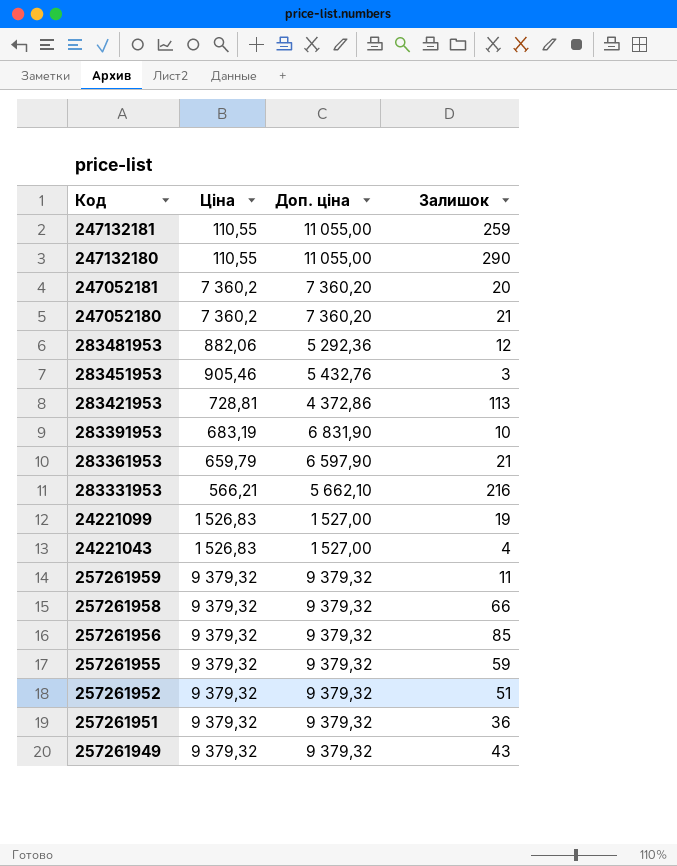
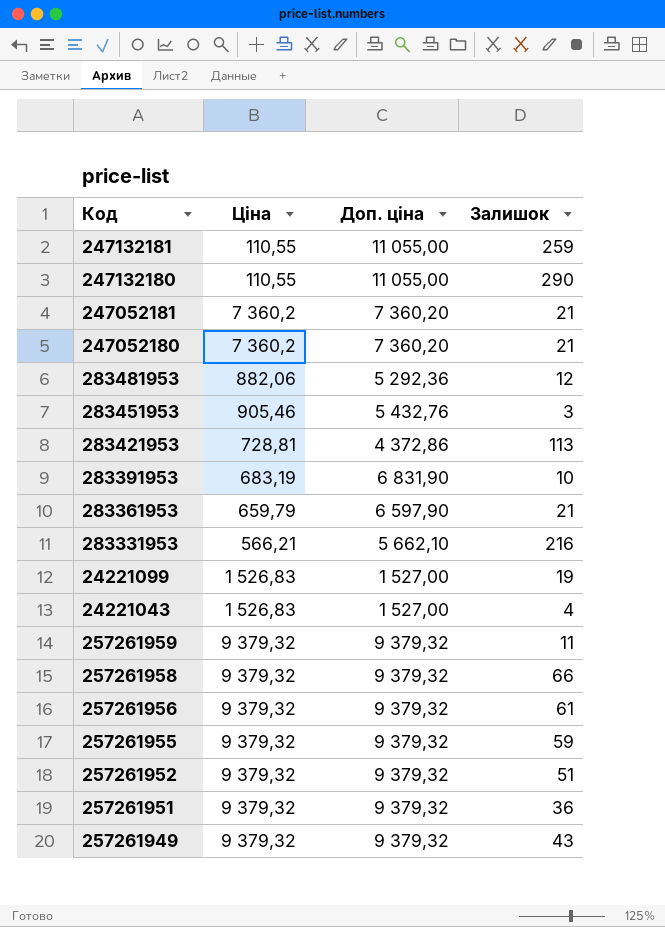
247052181 | Залишок: 20 -> 21
257261956 | Залишок: 85 -> 61

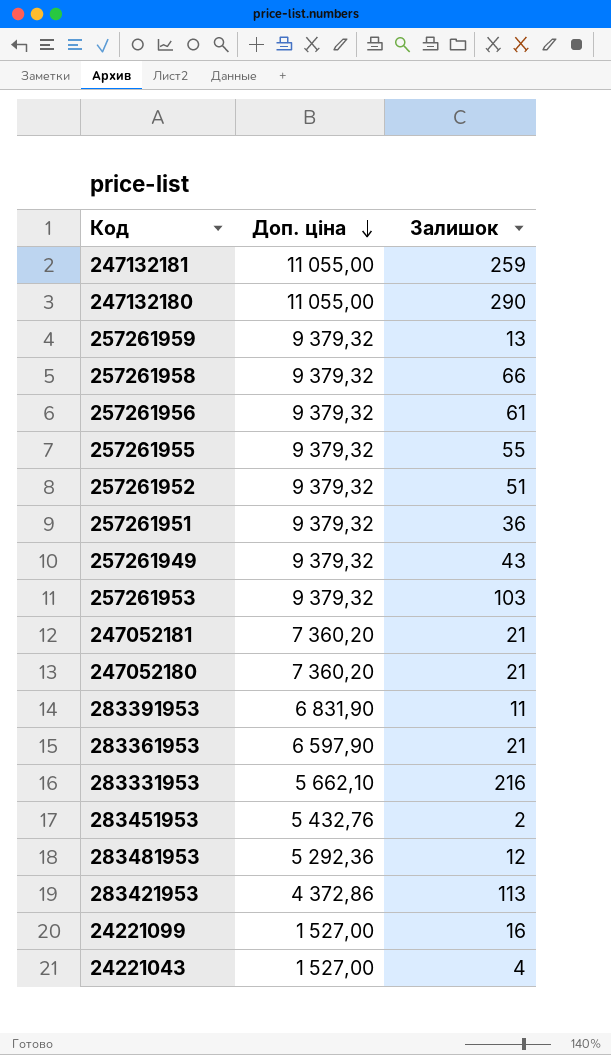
row order: none -> Доп. ціна descending
column Ціна | position: 2 -> none
257261959 | Залишок: 11 -> 13
257261955 | Залишок: 59 -> 55
row 257261953: none -> 9 379,32 | 103
283391953 | Залишок: 10 -> 11
283451953 | Залишок: 3 -> 2
24221099 | Залишок: 19 -> 16

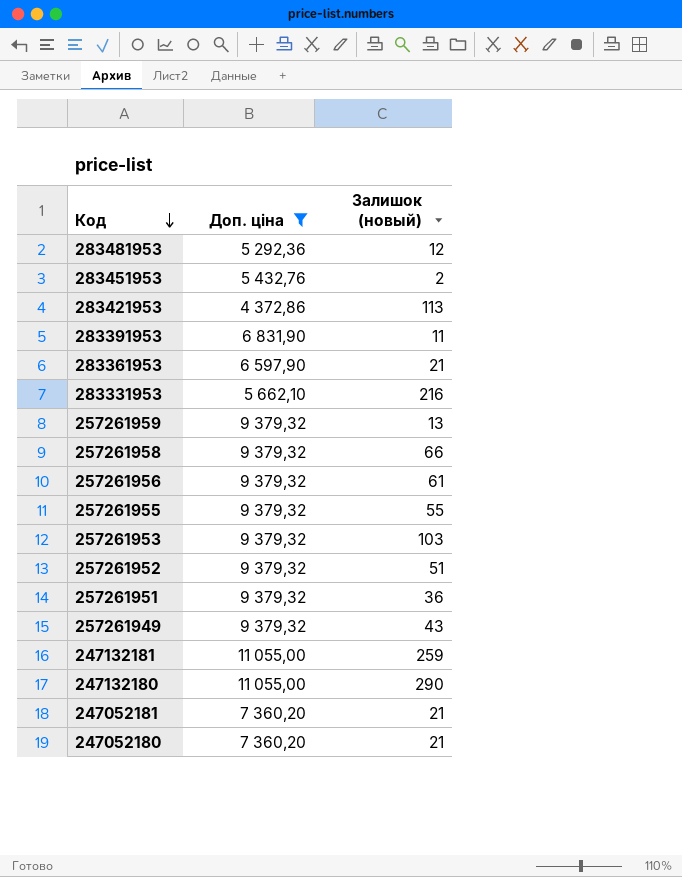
filter: none -> Доп. ціна != 1 527,00
row order: Доп. ціна descending -> Код descending
column name: Залишок -> Залишок (новый)

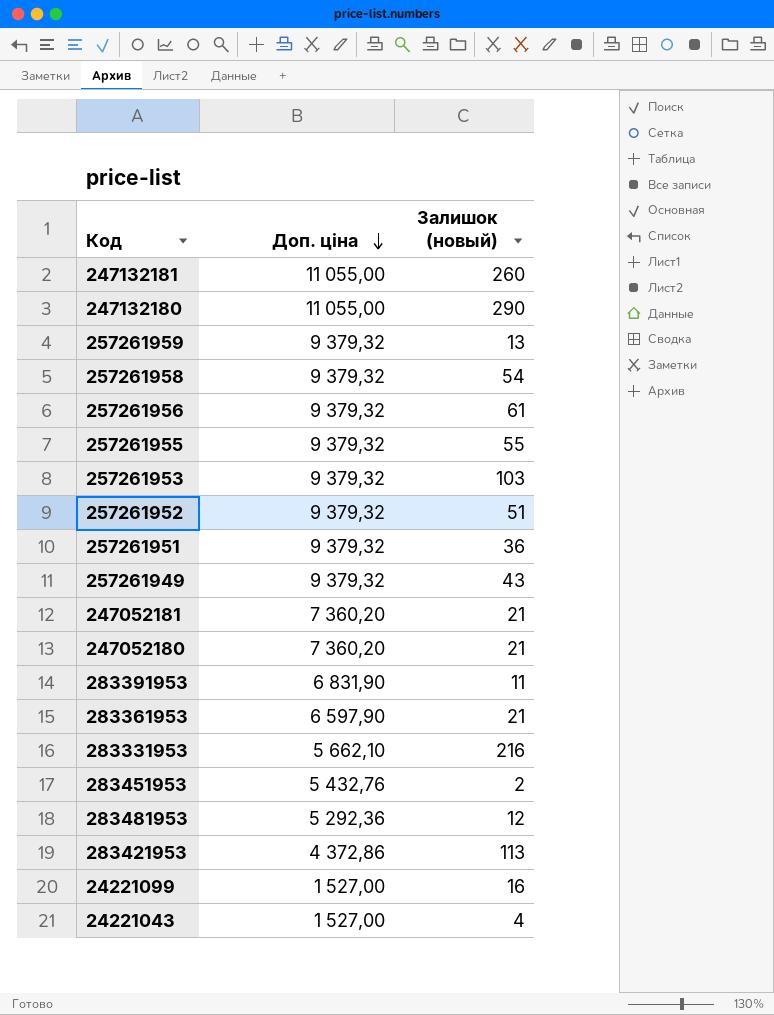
filter: Доп. ціна != 1 527,00 -> none
row order: Код descending -> Доп. ціна descending
247132181 | Залишок (новый): 259 -> 260
257261958 | Залишок (новый): 66 -> 54

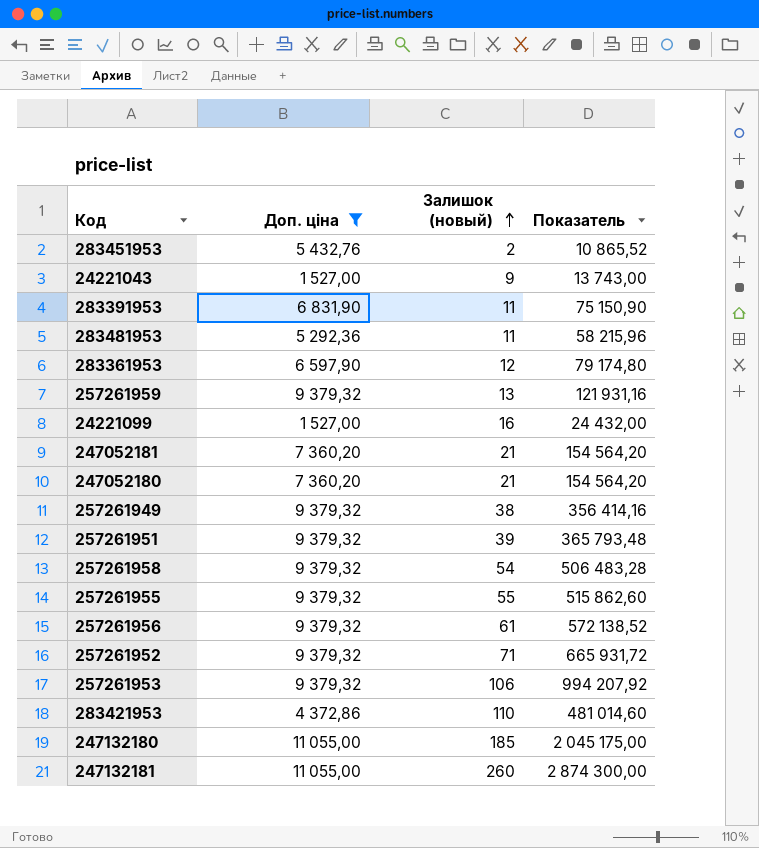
filter: none -> Доп. ціна != 5 662,10
row order: Доп. ціна descending -> Залишок (новый) ascending
column Показатель | formula: none -> [Доп. ціна] * [Залишок (новый)]
24221043 | Залишок (новый): 4 -> 9
283481953 | Залишок (новый): 12 -> 11
283361953 | Залишок (новый): 21 -> 12
257261949 | Залишок (новый): 43 -> 38
257261951 | Залишок (новый): 36 -> 39
257261952 | Залишок (новый): 51 -> 71
257261953 | Залишок (новый): 103 -> 106
283421953 | Залишок (новый): 113 -> 110
247132180 | Залишок (новый): 290 -> 185

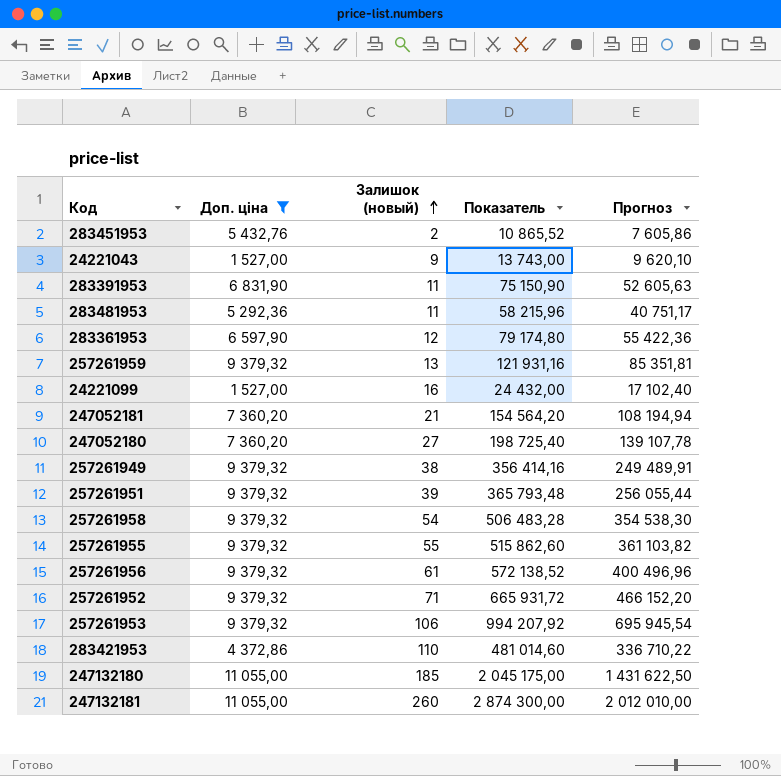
column Прогноз | formula: none -> [Показатель] * 0,7
247052180 | Залишок (новый): 21 -> 27
247052180 | Показатель: 154 564,20 -> 198 725,40

